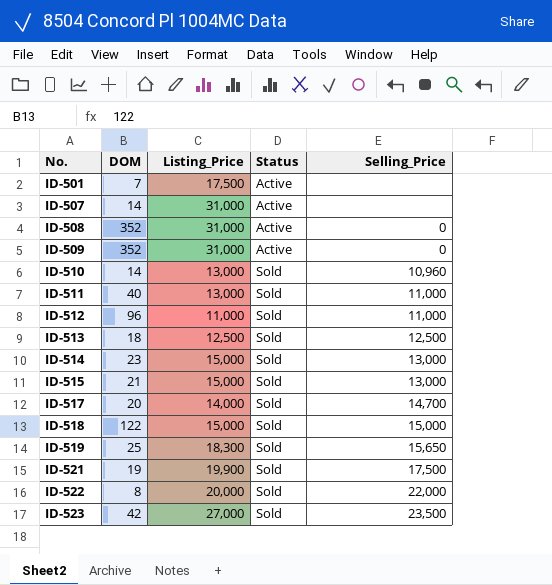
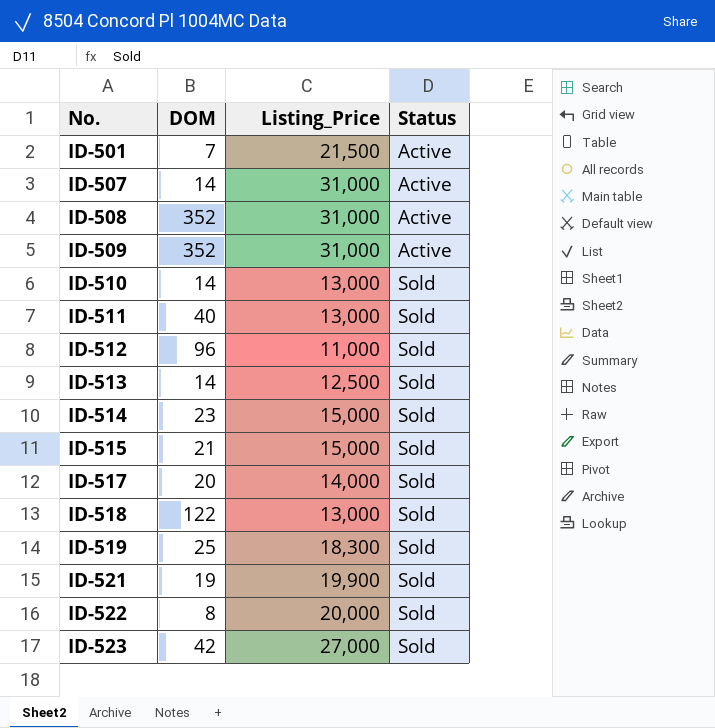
column Selling_Price | position: 5 -> none
ID-501 | Listing_Price: 17,500 -> 21,500
ID-513 | DOM: 18 -> 14
ID-518 | Listing_Price: 15,000 -> 13,000

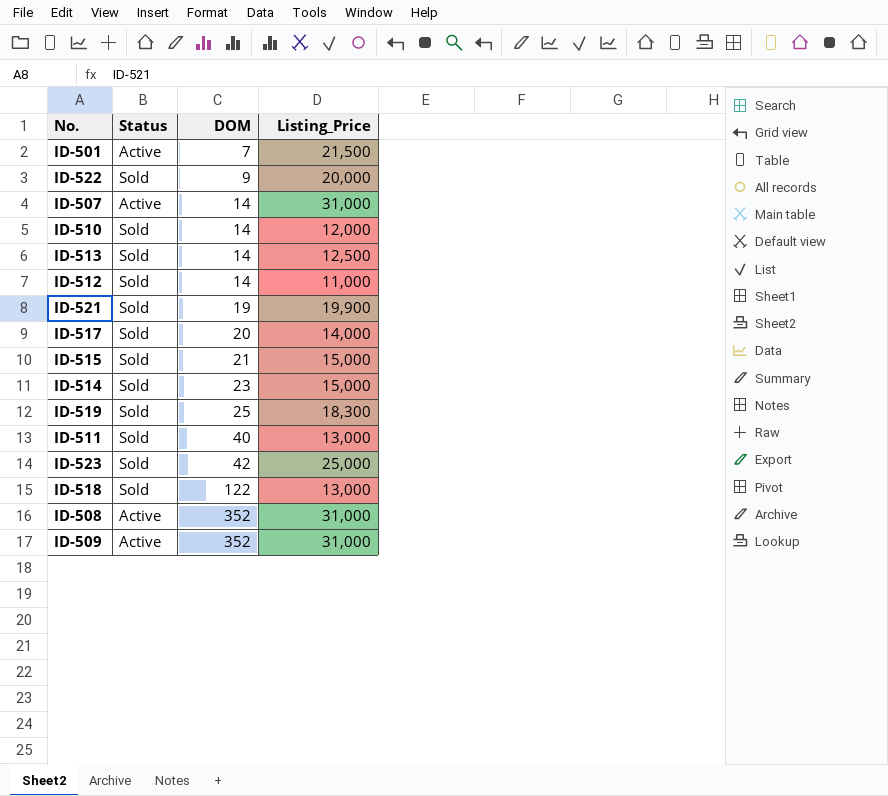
row order: No. ascending -> DOM ascending
column Status | position: 4 -> 2
ID-522 | DOM: 8 -> 9
ID-510 | Listing_Price: 13,000 -> 12,000
ID-512 | DOM: 96 -> 14
ID-523 | Listing_Price: 27,000 -> 25,000

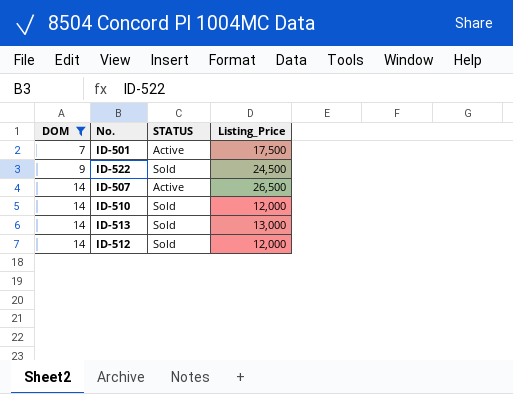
filter: none -> DOM <= 14
column DOM | position: 3 -> 1
column name: Status -> STATUS
ID-501 | Listing_Price: 21,500 -> 17,500
ID-522 | Listing_Price: 20,000 -> 24,500
ID-507 | Listing_Price: 31,000 -> 26,500
ID-513 | Listing_Price: 12,500 -> 13,000
ID-512 | Listing_Price: 11,000 -> 12,000

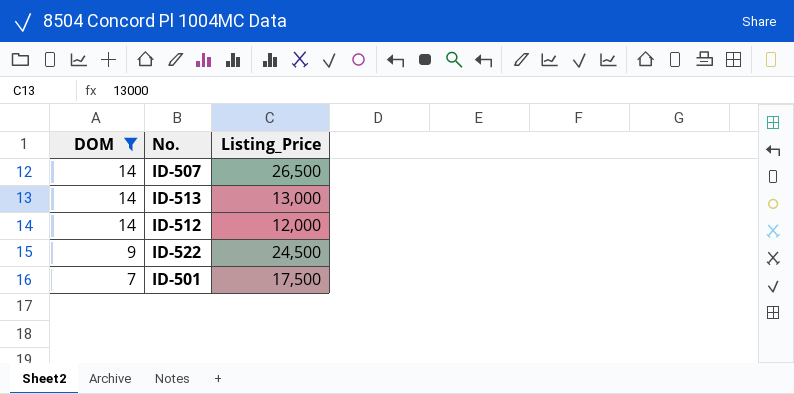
row order: DOM ascending -> DOM descending
column STATUS | position: 3 -> none
row ID-510: 14 | Sold | 12,000 -> none

